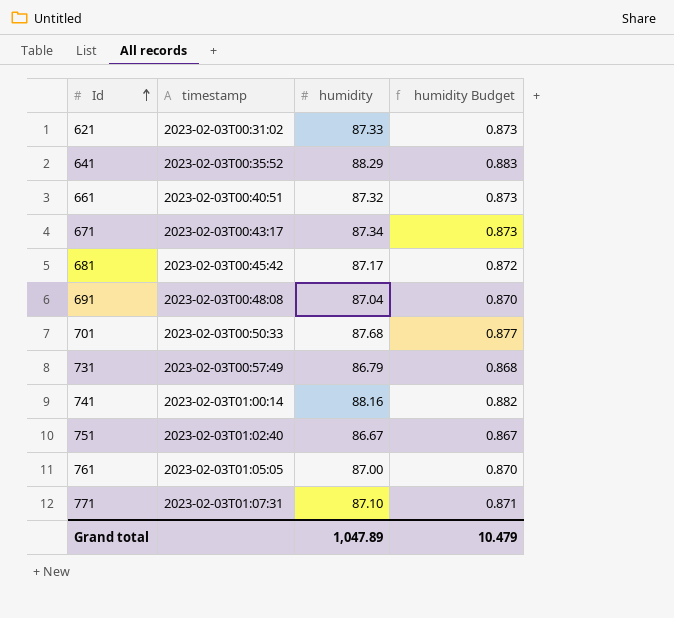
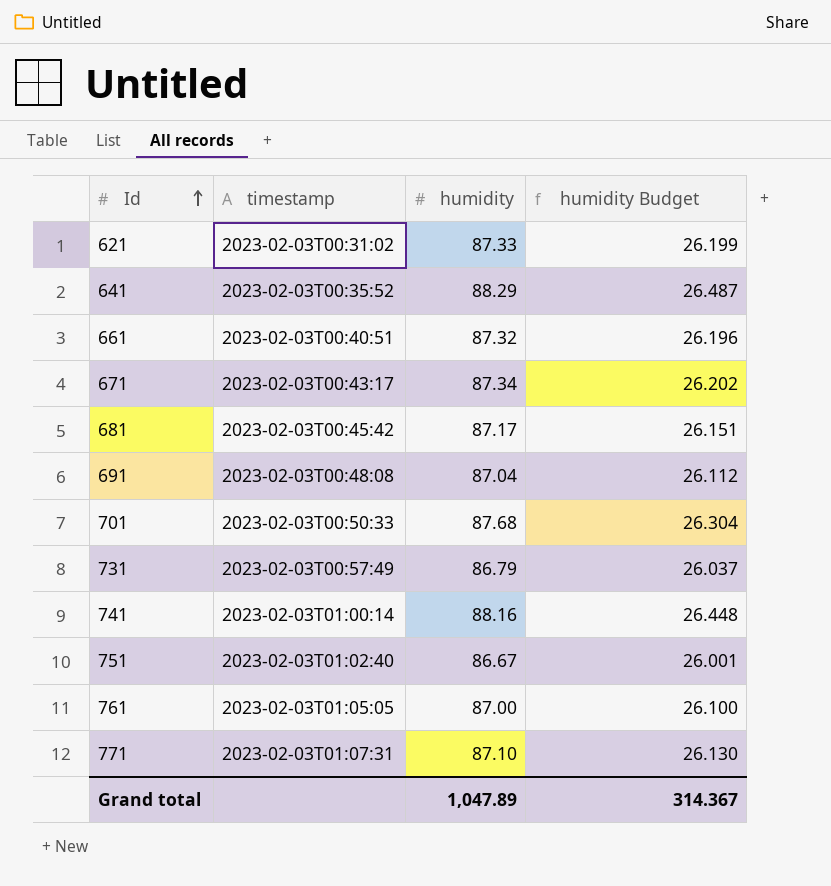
column humidity Budget | formula: [humidity] * 0.01 -> [humidity] * 0.3
Grand total | humidity Budget: 10.479 -> 314.367

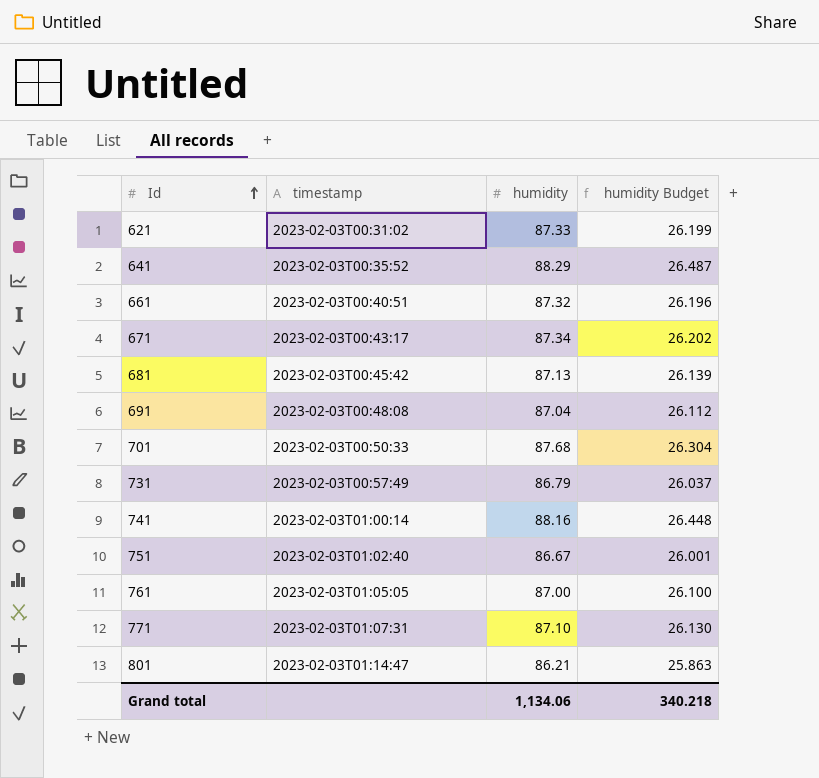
681 | humidity: 87.17 -> 87.13
681 | humidity Budget: 26.151 -> 26.139
row 801: none -> 2023-02-03T01:14:47 | 86.21 | 25.863
Grand total | humidity: 1,047.89 -> 1,134.06
Grand total | humidity Budget: 314.367 -> 340.218

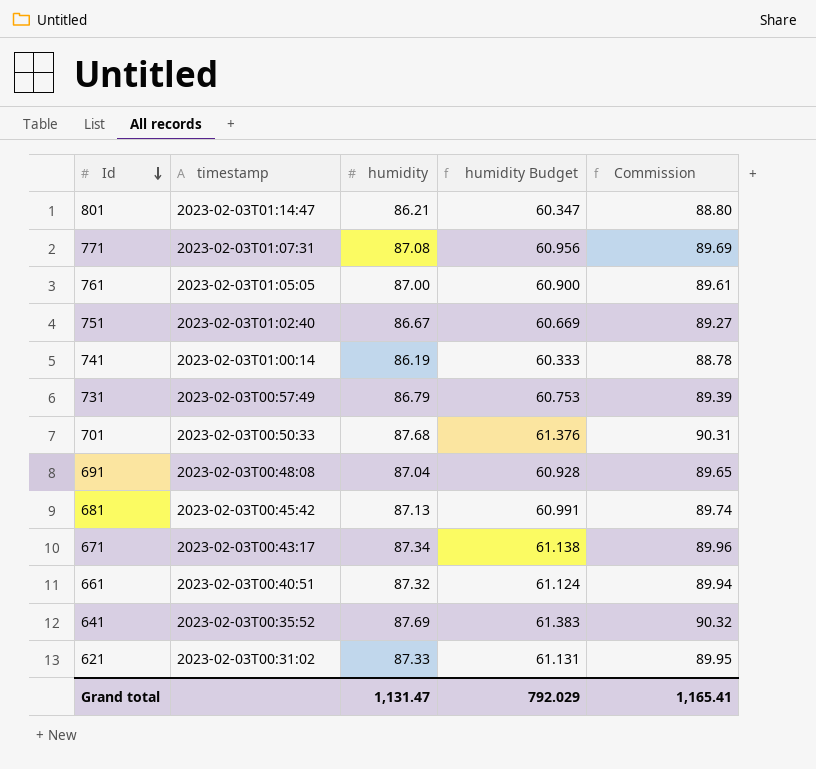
row order: Id ascending -> Id descending
column humidity Budget | formula: [humidity] * 0.3 -> [humidity] * 0.7
column Commission | formula: none -> [humidity] * 1.03
771 | humidity: 87.10 -> 87.08
741 | humidity: 88.16 -> 86.19
641 | humidity: 88.29 -> 87.69
Grand total | humidity: 1,134.06 -> 1,131.47
Grand total | humidity Budget: 340.218 -> 792.029

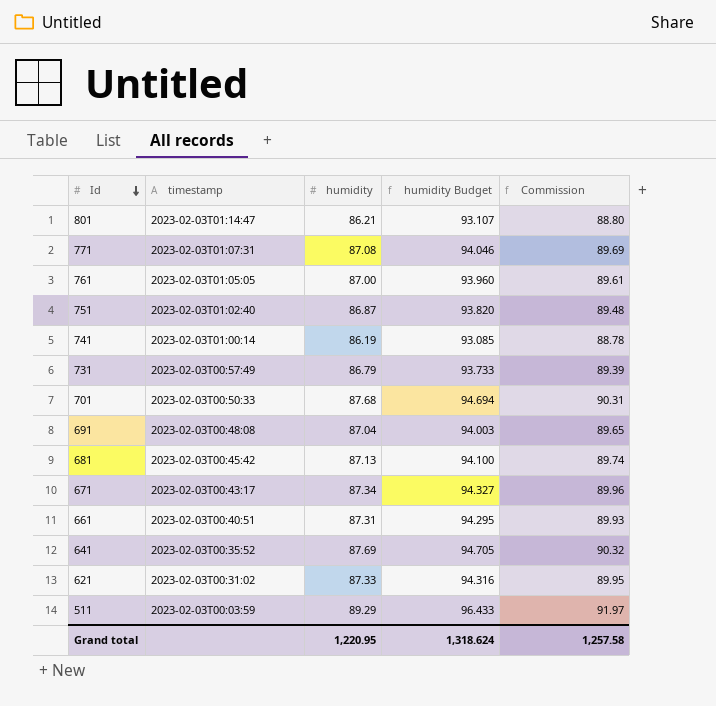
column humidity Budget | formula: [humidity] * 0.7 -> [humidity] * 1.08
751 | humidity: 86.67 -> 86.87
751 | Commission: 89.27 -> 89.48
661 | humidity: 87.32 -> 87.31
661 | Commission: 89.94 -> 89.93
row 511: none -> 2023-02-03T00:03:59 | 89.29 | 96.433 | 91.97
Grand total | humidity: 1,131.47 -> 1,220.95
Grand total | humidity Budget: 792.029 -> 1,318.624
Grand total | Commission: 1,165.41 -> 1,257.58

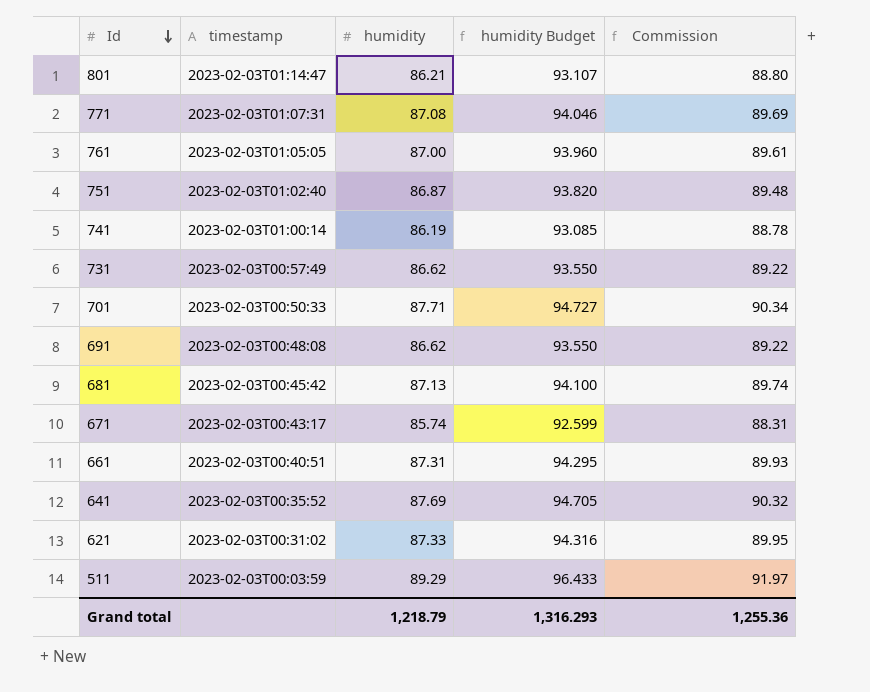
731 | humidity: 86.79 -> 86.62
731 | humidity Budget: 93.733 -> 93.550
731 | Commission: 89.39 -> 89.22
701 | humidity: 87.68 -> 87.71
701 | humidity Budget: 94.694 -> 94.727
701 | Commission: 90.31 -> 90.34
691 | humidity: 87.04 -> 86.62
691 | humidity Budget: 94.003 -> 93.550
691 | Commission: 89.65 -> 89.22
671 | humidity: 87.34 -> 85.74
671 | humidity Budget: 94.327 -> 92.599
671 | Commission: 89.96 -> 88.31
Grand total | humidity: 1,220.95 -> 1,218.79
Grand total | humidity Budget: 1,318.624 -> 1,316.293
Grand total | Commission: 1,257.58 -> 1,255.36

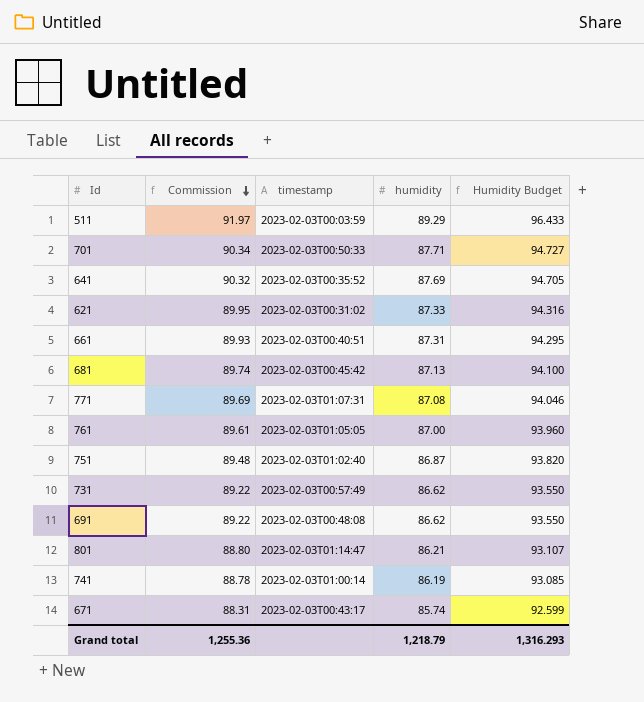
row order: Id descending -> Commission descending
column Commission | position: 5 -> 2
column name: humidity Budget -> Humidity Budget

